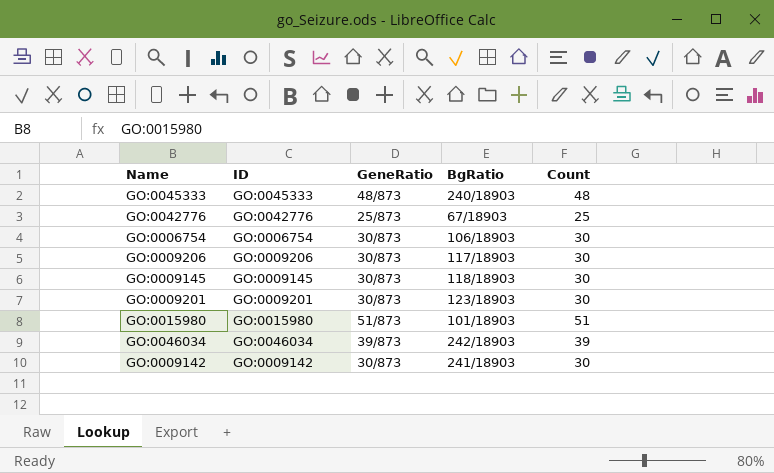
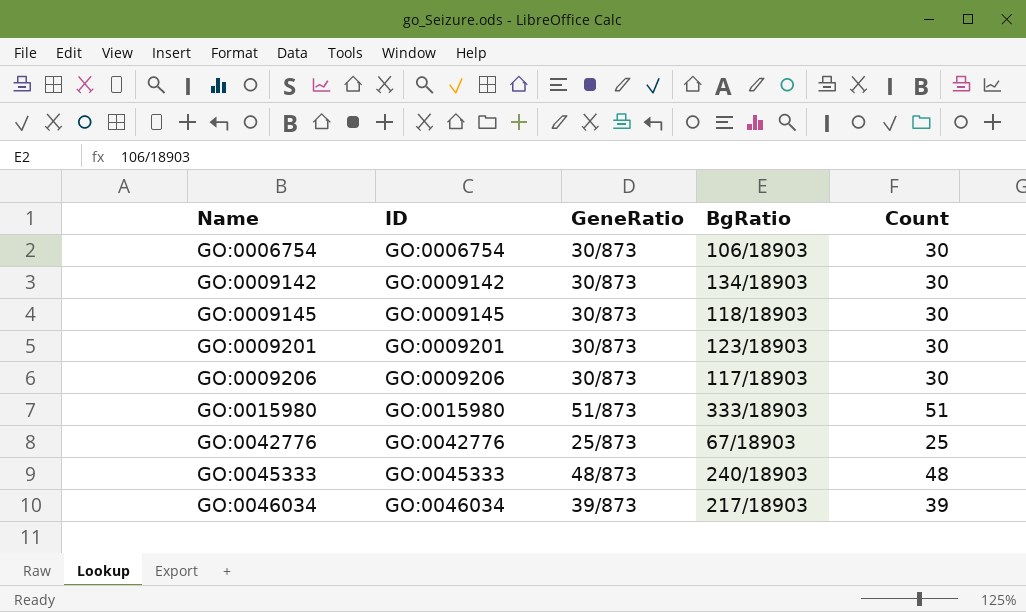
row order: none -> Name ascending
GO:0009142 | BgRatio: 241/18903 -> 134/18903
GO:0015980 | BgRatio: 101/18903 -> 333/18903
GO:0046034 | BgRatio: 242/18903 -> 217/18903

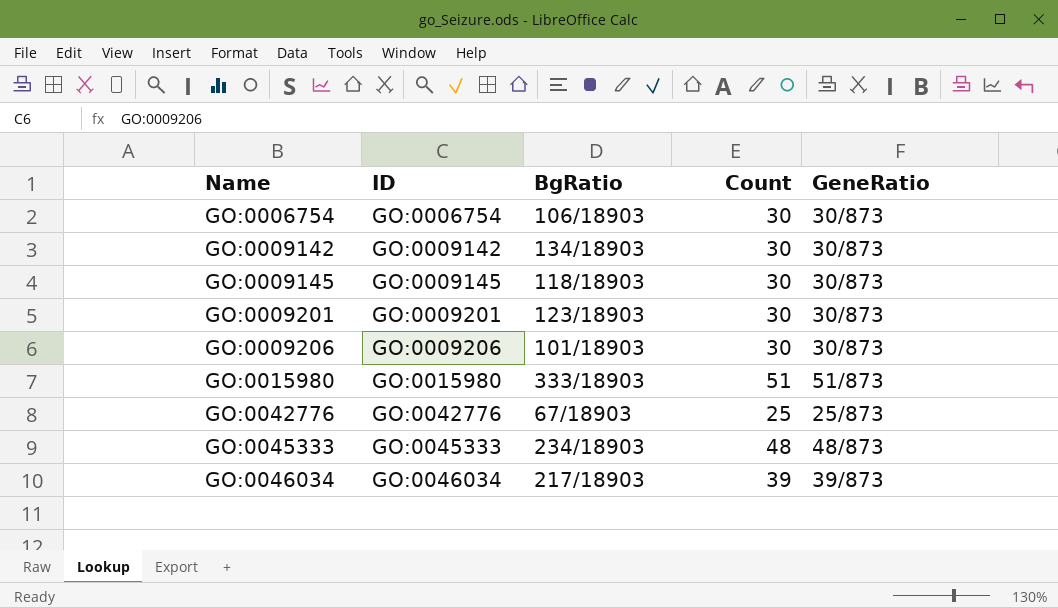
column GeneRatio | position: 3 -> 5
GO:0009206 | BgRatio: 117/18903 -> 101/18903
GO:0045333 | BgRatio: 240/18903 -> 234/18903

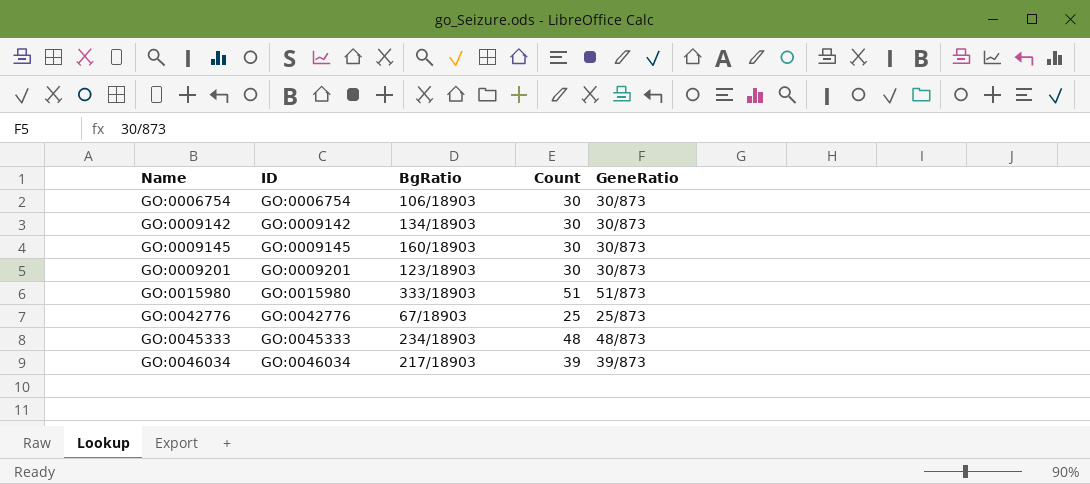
row GO:0009206: GO:0009206 | 101/18903 | 30 | 30/873 -> none
GO:0009145 | BgRatio: 118/18903 -> 160/18903

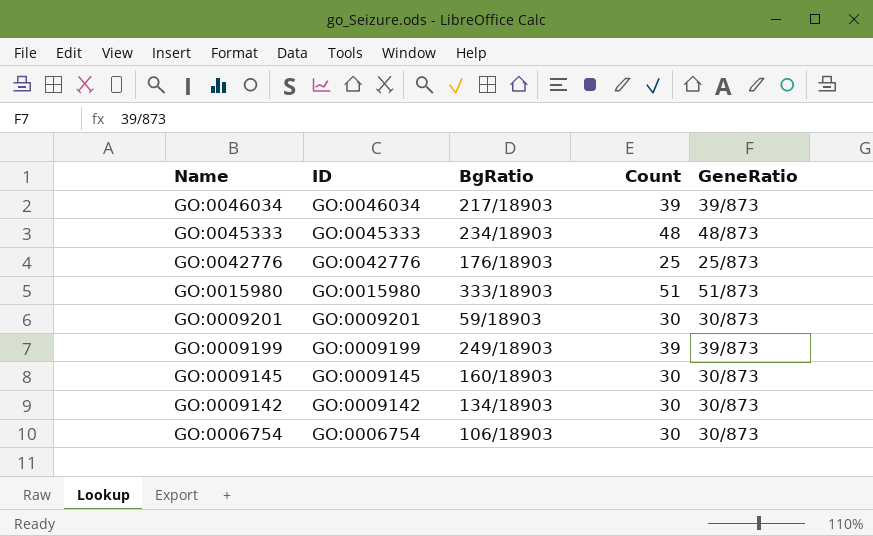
row order: Name ascending -> Name descending
GO:0042776 | BgRatio: 67/18903 -> 176/18903
GO:0009201 | BgRatio: 123/18903 -> 59/18903
row GO:0009199: none -> GO:0009199 | 249/18903 | 39 | 39/873

